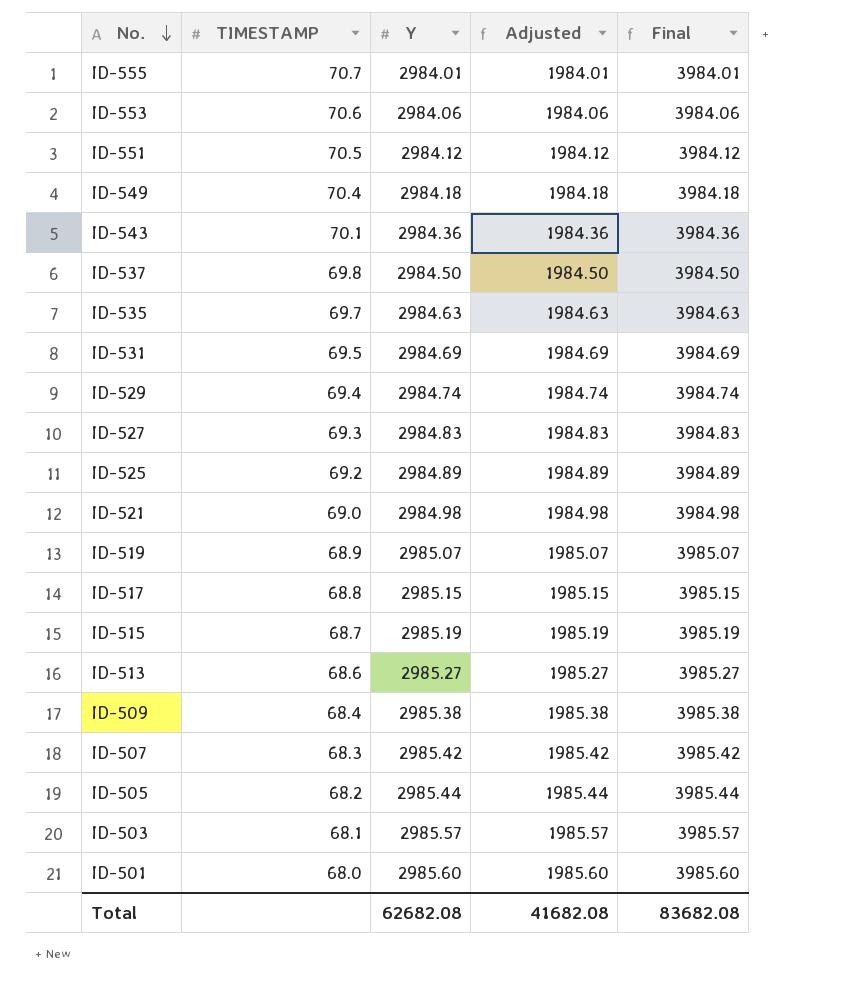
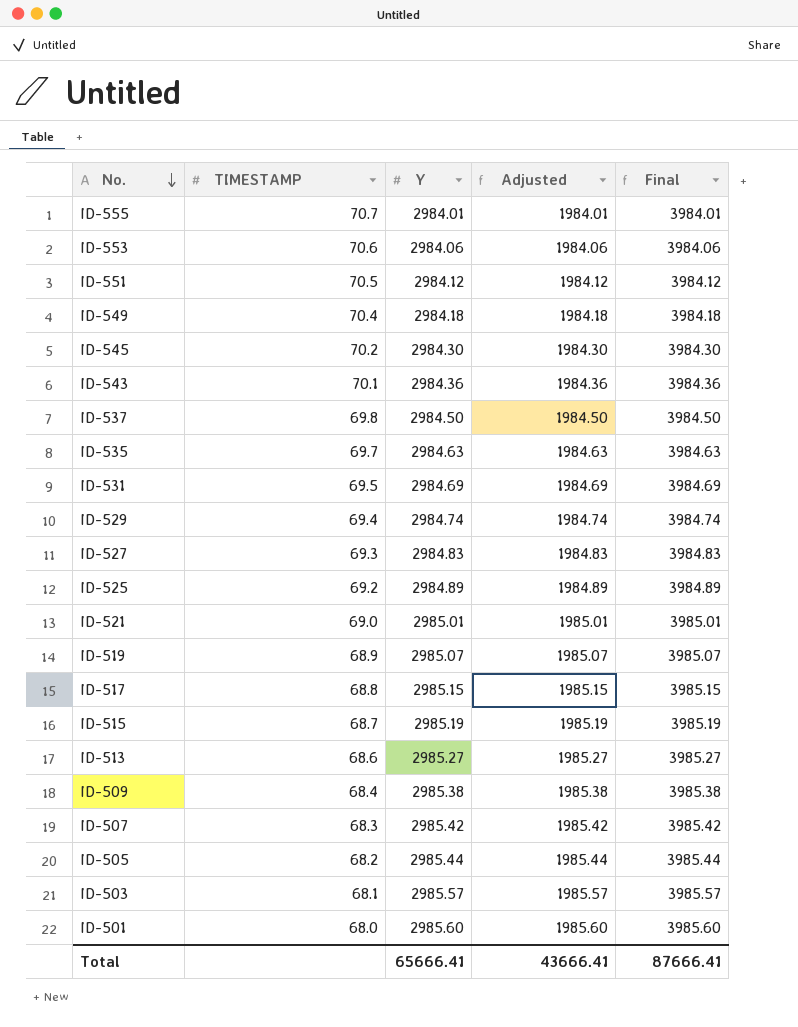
row ID-545: none -> 70.2 | 2984.30 | 1984.30 | 3984.30
ID-521 | Y: 2984.98 -> 2985.01
ID-521 | Adjusted: 1984.98 -> 1985.01
ID-521 | Final: 3984.98 -> 3985.01
Total | Y: 62682.08 -> 65666.41
Total | Adjusted: 41682.08 -> 43666.41
Total | Final: 83682.08 -> 87666.41

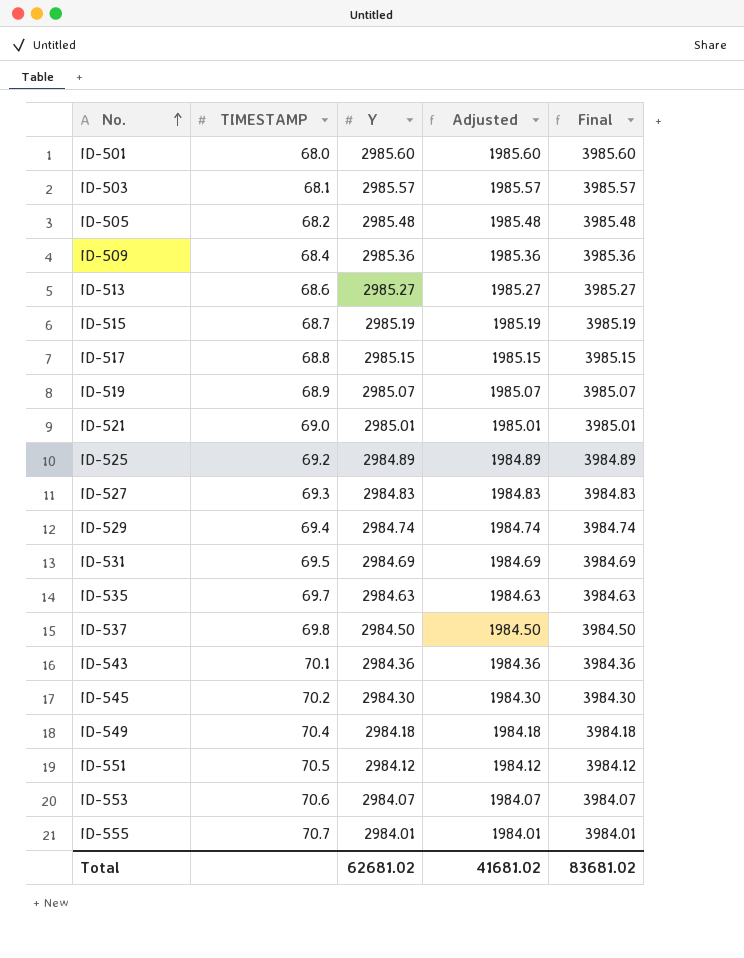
row order: No. descending -> No. ascending
row ID-507: 68.3 | 2985.42 | 1985.42 | 3985.42 -> none
ID-505 | Y: 2985.44 -> 2985.48
ID-505 | Adjusted: 1985.44 -> 1985.48
ID-505 | Final: 3985.44 -> 3985.48
ID-509 | Y: 2985.38 -> 2985.36
ID-509 | Adjusted: 1985.38 -> 1985.36
ID-509 | Final: 3985.38 -> 3985.36
ID-553 | Y: 2984.06 -> 2984.07
ID-553 | Adjusted: 1984.06 -> 1984.07
ID-553 | Final: 3984.06 -> 3984.07
Total | Y: 65666.41 -> 62681.02
Total | Adjusted: 43666.41 -> 41681.02
Total | Final: 87666.41 -> 83681.02

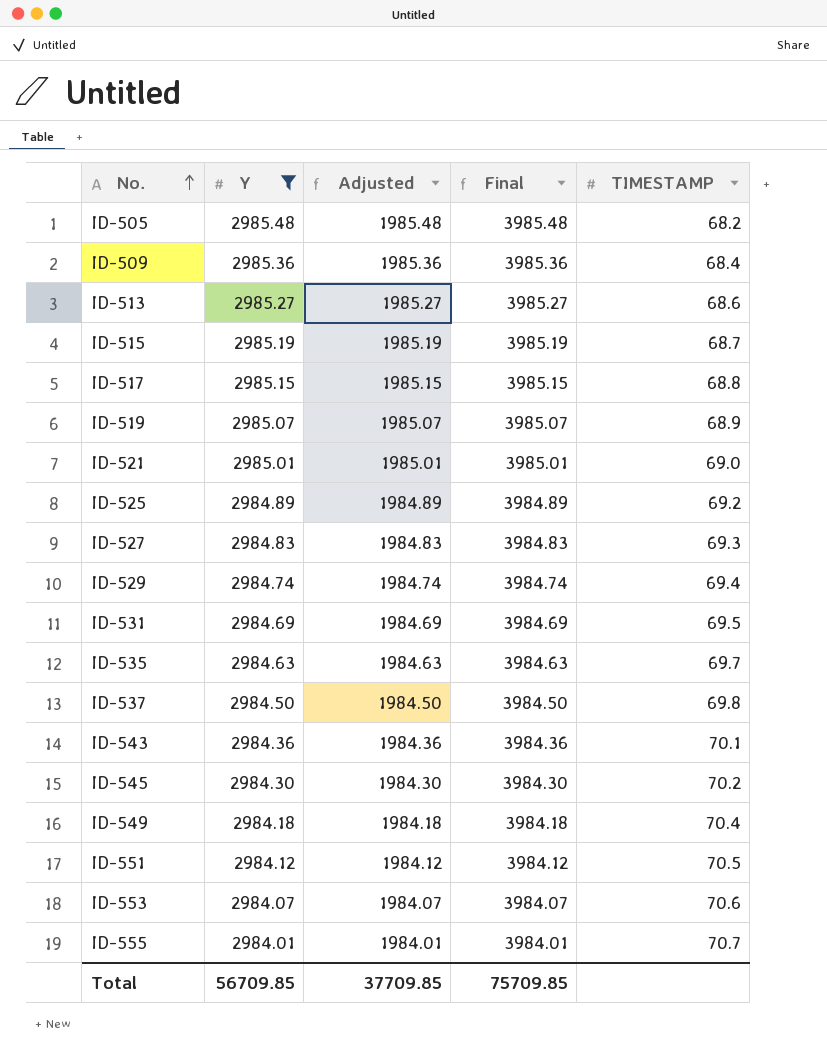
filter: none -> Y <= 2985.48
column TIMESTAMP | position: 2 -> 5
Total | Y: 62681.02 -> 56709.85
Total | Adjusted: 41681.02 -> 37709.85
Total | Final: 83681.02 -> 75709.85

